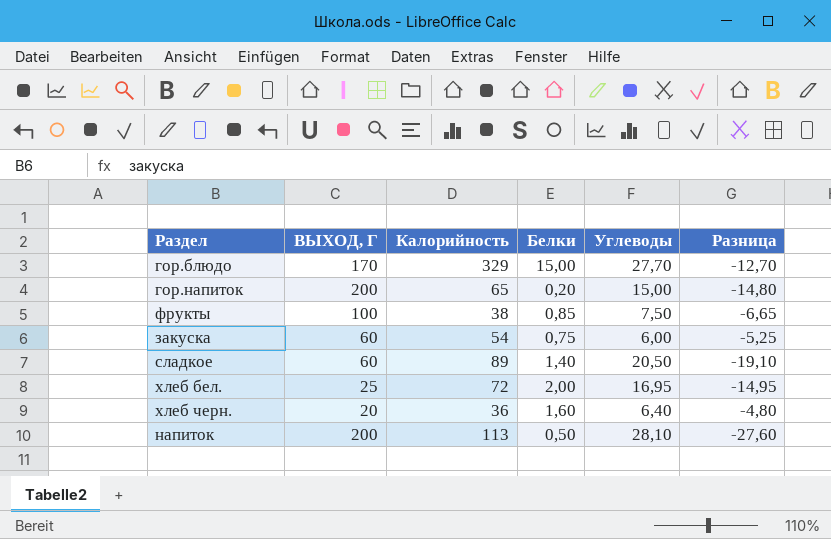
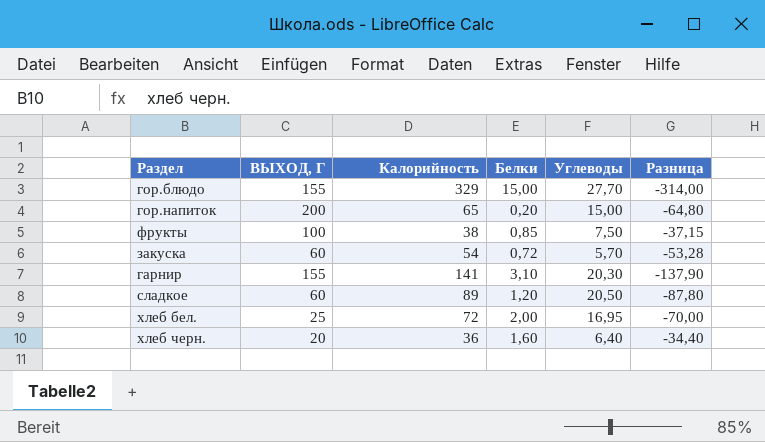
column Разница | formula: [Белки] - [Углеводы] -> [Белки] - [Калорийность]
row напиток: 200 | 113 | 0,50 | 28,10 | -27,60 -> none
гор.блюдо | ВЫХОД, Г: 170 -> 155
закуска | Белки: 0,75 -> 0,72
закуска | Углеводы: 6,00 -> 5,70
row гарнир: none -> 155 | 141 | 3,10 | 20,30 | -137,90
сладкое | Белки: 1,40 -> 1,20

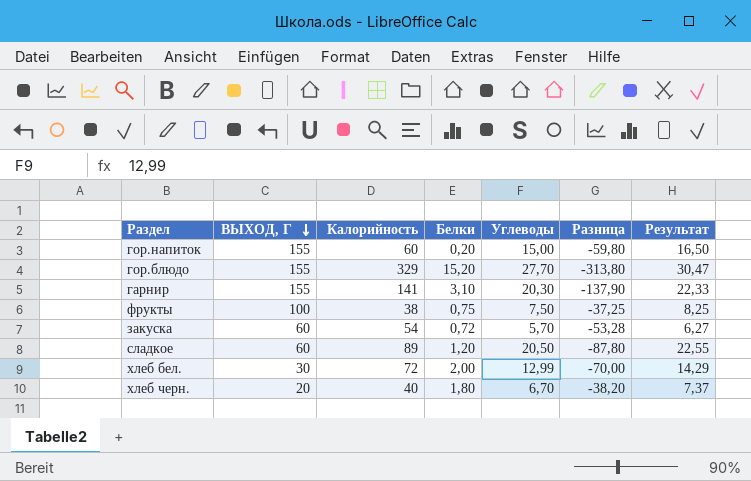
row order: none -> ВЫХОД, Г descending
column Результат | formula: none -> [Углеводы] * 1,1
гор.напиток | ВЫХОД, Г: 200 -> 155
гор.напиток | Калорийность: 65 -> 60
гор.напиток | Разница: -64,80 -> -59,80
гор.блюдо | Белки: 15,00 -> 15,20
гор.блюдо | Разница: -314,00 -> -313,80
фрукты | Белки: 0,85 -> 0,75
фрукты | Разница: -37,15 -> -37,25
хлеб бел. | ВЫХОД, Г: 25 -> 30
хлеб бел. | Углеводы: 16,95 -> 12,99
хлеб черн. | Калорийность: 36 -> 40
хлеб черн. | Белки: 1,60 -> 1,80
хлеб черн. | Углеводы: 6,40 -> 6,70
хлеб черн. | Разница: -34,40 -> -38,20

